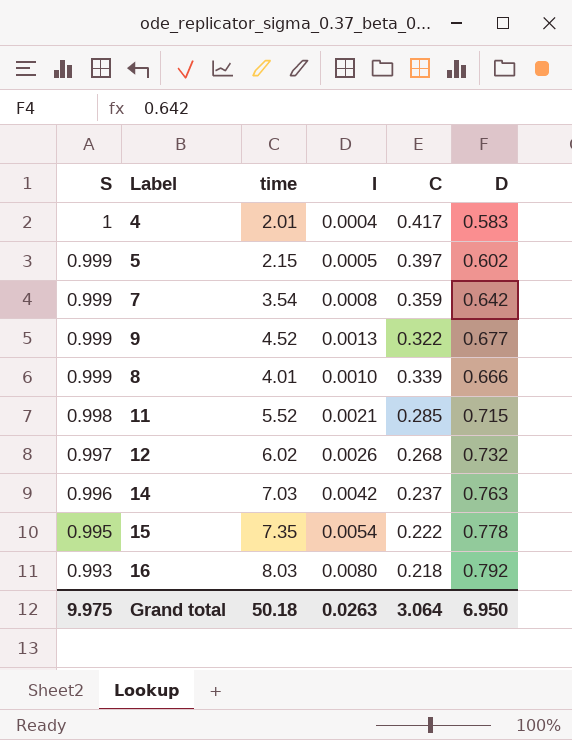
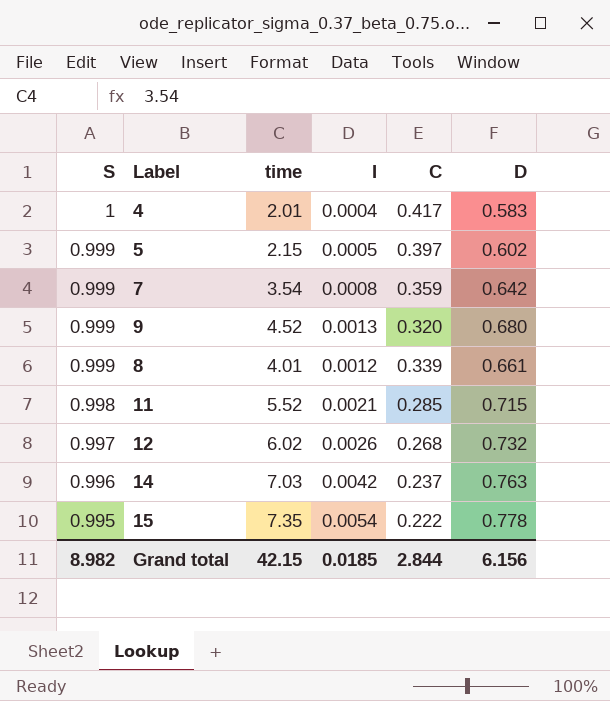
row 16: 0.993 | 8.03 | 0.0080 | 0.218 | 0.792 -> none
9 | C: 0.322 -> 0.320
9 | D: 0.677 -> 0.680
8 | I: 0.0010 -> 0.0012
8 | D: 0.666 -> 0.661
Grand total | S: 9.975 -> 8.982
Grand total | time: 50.18 -> 42.15
Grand total | I: 0.0263 -> 0.0185
Grand total | C: 3.064 -> 2.844
Grand total | D: 6.950 -> 6.156

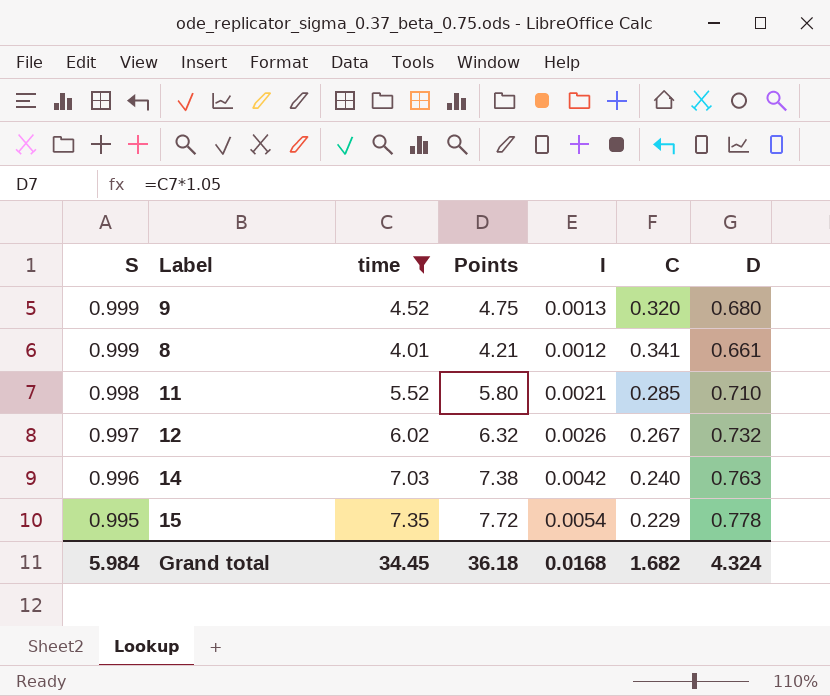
filter: none -> time >= 4.01
column Points | formula: none -> [time] * 1.05
8 | C: 0.339 -> 0.341
11 | D: 0.715 -> 0.710
12 | C: 0.268 -> 0.267
14 | C: 0.237 -> 0.240
15 | C: 0.222 -> 0.229
Grand total | S: 8.982 -> 5.984
Grand total | time: 42.15 -> 34.45
Grand total | I: 0.0185 -> 0.0168
Grand total | C: 2.844 -> 1.682
Grand total | D: 6.156 -> 4.324

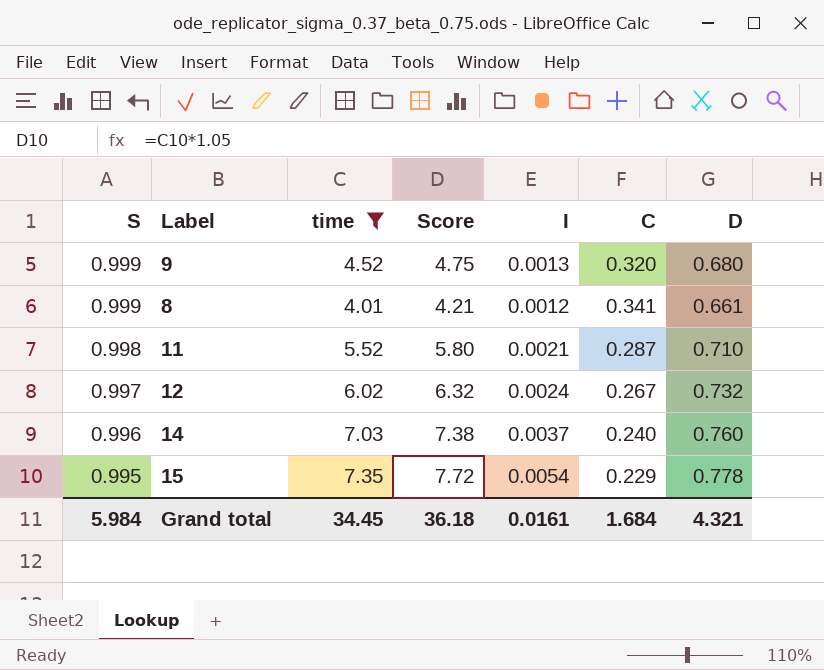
column name: Points -> Score
11 | C: 0.285 -> 0.287
12 | I: 0.0026 -> 0.0024
14 | I: 0.0042 -> 0.0037
14 | D: 0.763 -> 0.760
Grand total | I: 0.0168 -> 0.0161
Grand total | C: 1.682 -> 1.684
Grand total | D: 4.324 -> 4.321

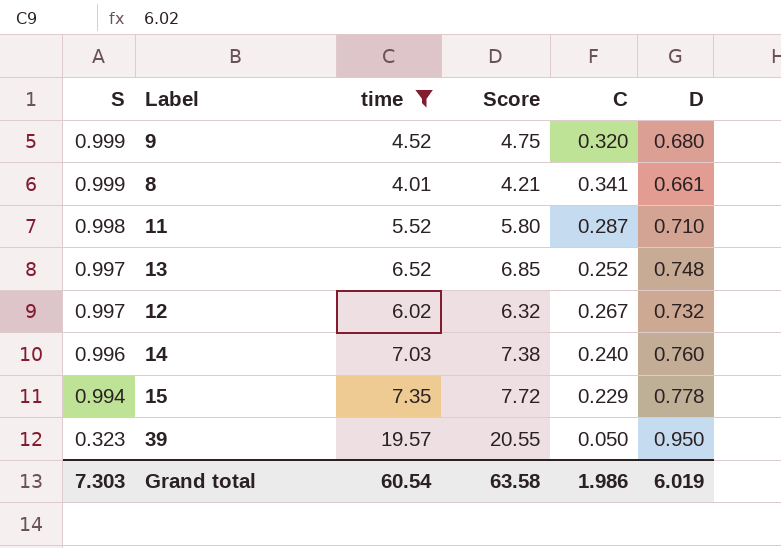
column I | position: 5 -> none
row 13: none -> 0.997 | 6.52 | 6.85 | 0.252 | 0.748
15 | S: 0.995 -> 0.994
row 39: none -> 0.323 | 19.57 | 20.55 | 0.050 | 0.950
Grand total | S: 5.984 -> 7.303
Grand total | time: 34.45 -> 60.54
Grand total | Score: 36.18 -> 63.58
Grand total | C: 1.684 -> 1.986
Grand total | D: 4.321 -> 6.019

